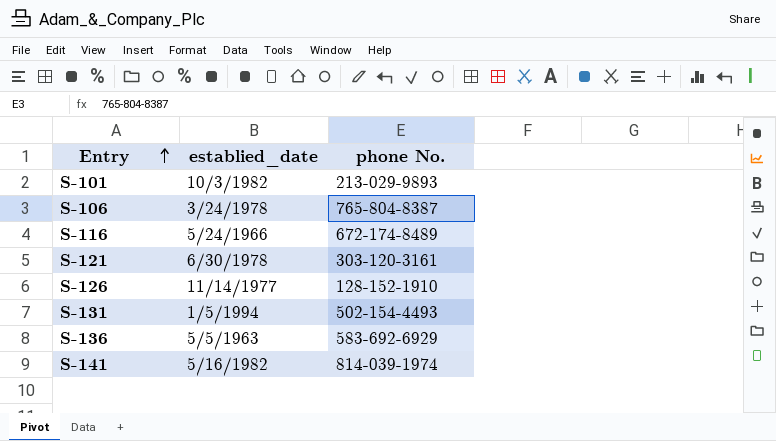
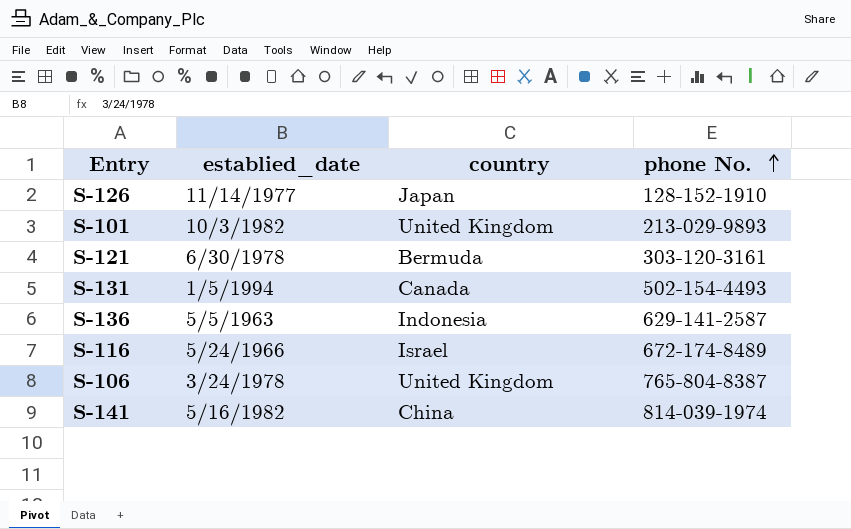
row order: Entry ascending -> phone No. ascending
column country | position: none -> 3
S-136 | phone No.: 583-692-6929 -> 629-141-2587

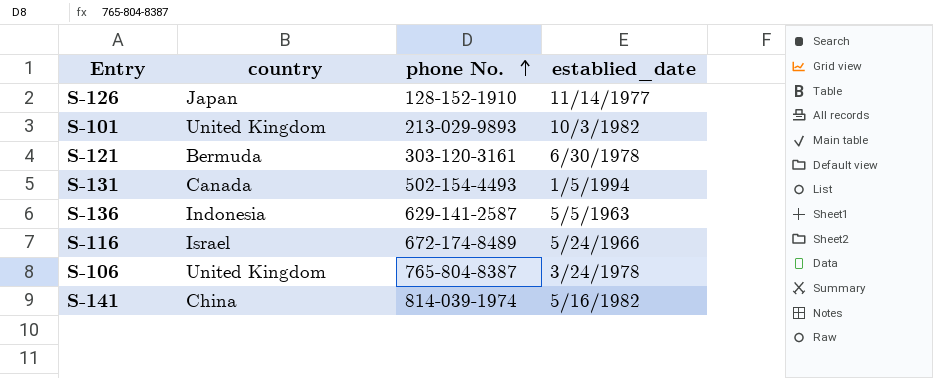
column establied_date | position: 2 -> 4

